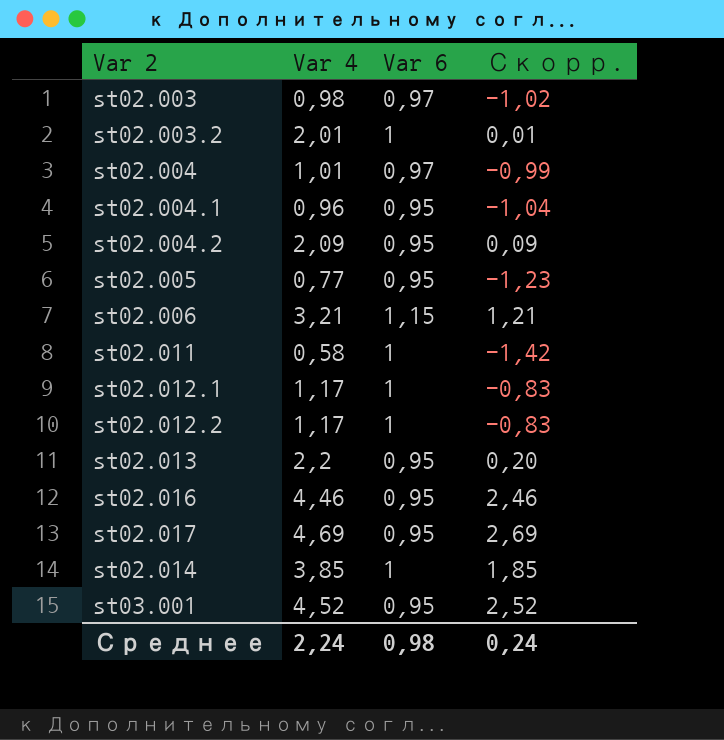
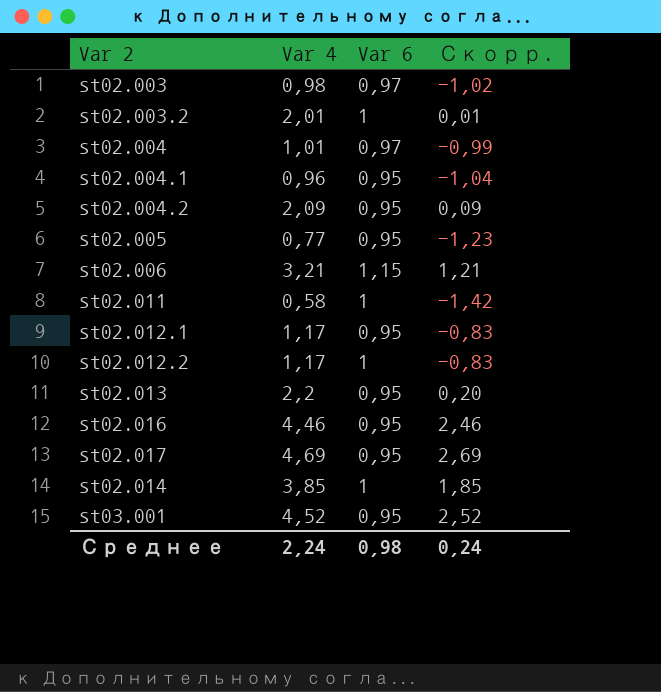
st02.012.1 | Var 6: 1 -> 0,95

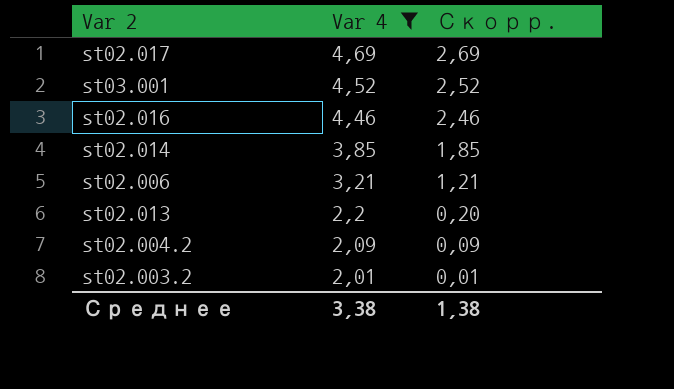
filter: none -> Var 4 >= 2,01
row order: none -> Var 4 descending
column Var 6 | position: 3 -> none
Среднее | Var 4: 2,24 -> 3,38
Среднее | Скорр.: 0,24 -> 1,38

